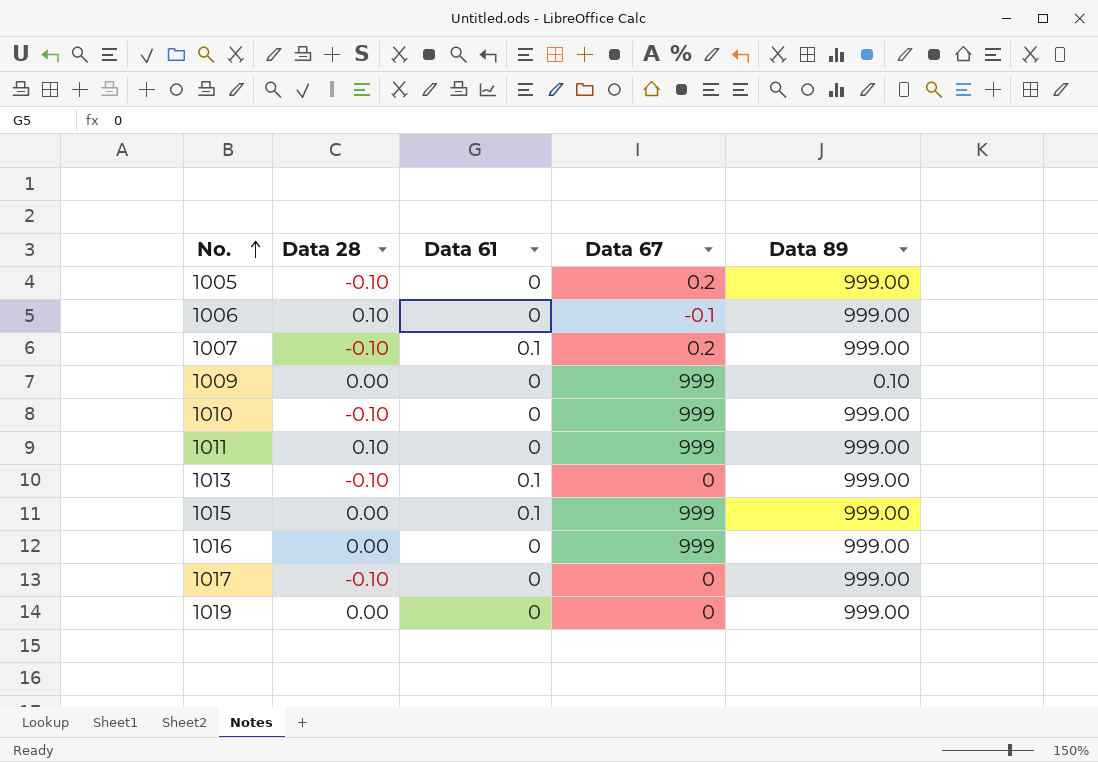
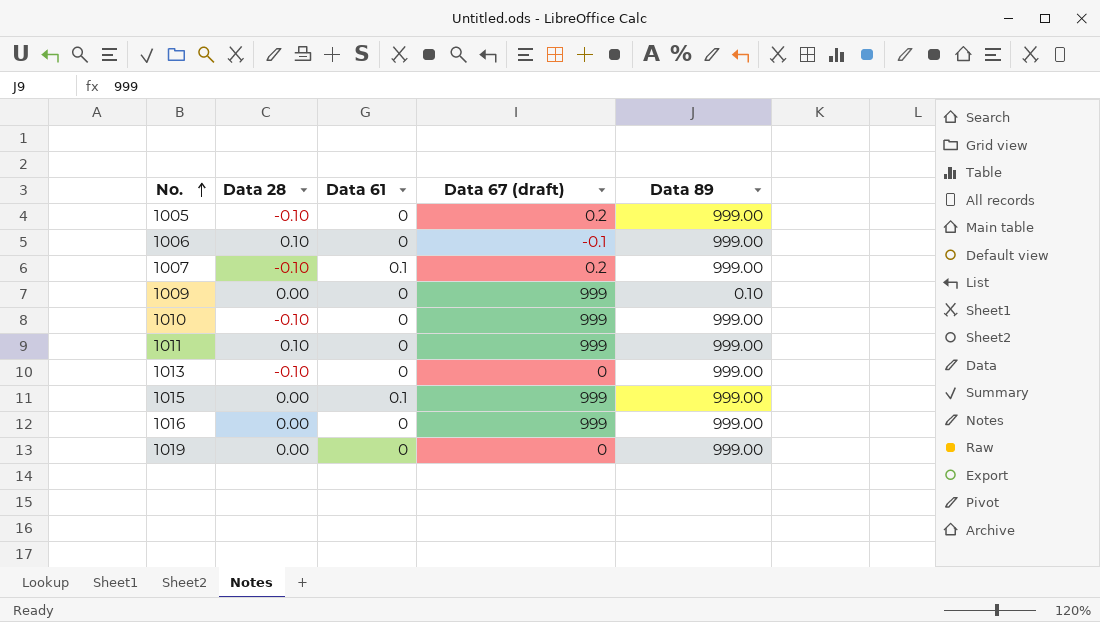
column name: Data 67 -> Data 67 (draft)
row 1017: -0.10 | 0 | 0 | 999.00 -> none
1013 | Data 61: 0.1 -> 0

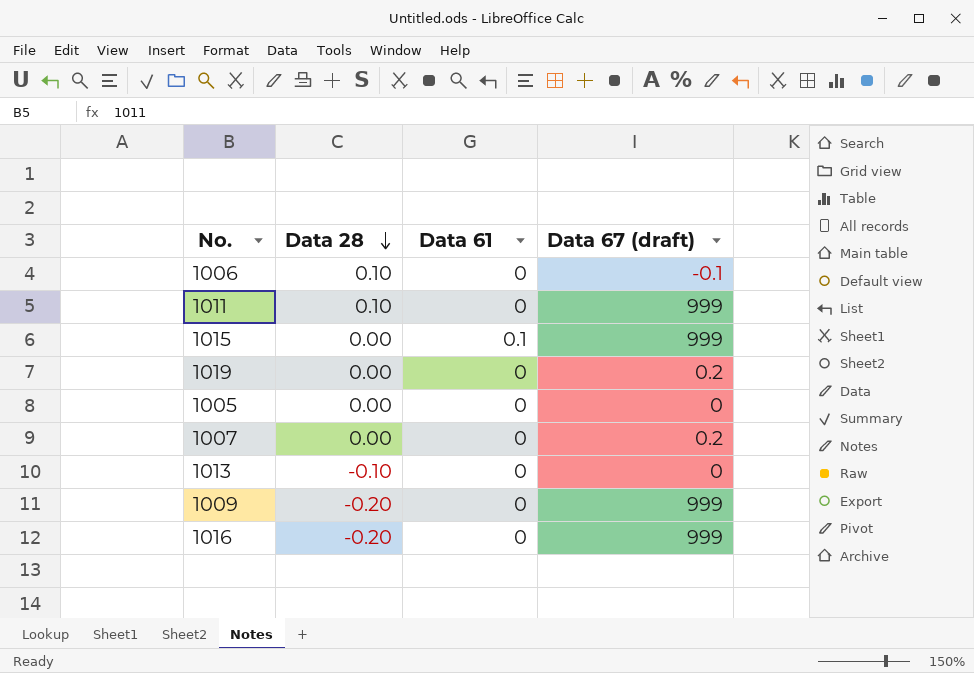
row order: No. ascending -> Data 28 descending
column Data 89 | position: 5 -> none
row 1010: -0.10 | 0 | 999 | 999.00 -> none
1019 | Data 67 (draft): 0 -> 0.2
1005 | Data 28: -0.10 -> 0.00
1005 | Data 67 (draft): 0.2 -> 0
1007 | Data 28: -0.10 -> 0.00
1007 | Data 61: 0.1 -> 0
1009 | Data 28: 0.00 -> -0.20
1016 | Data 28: 0.00 -> -0.20

